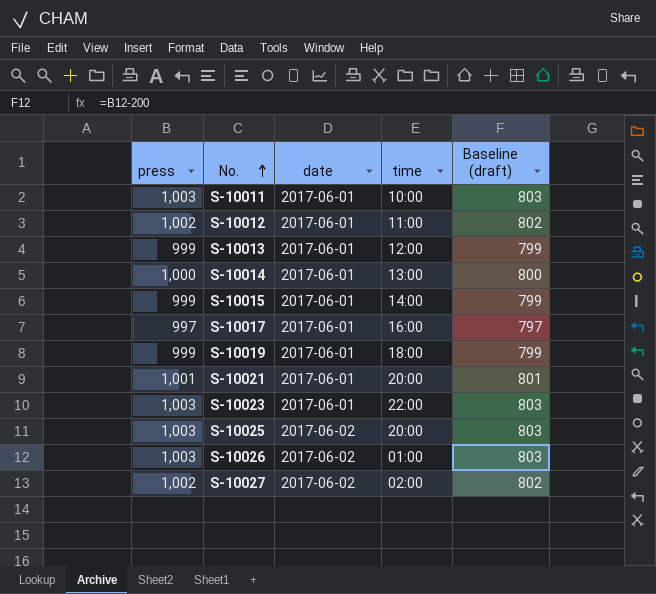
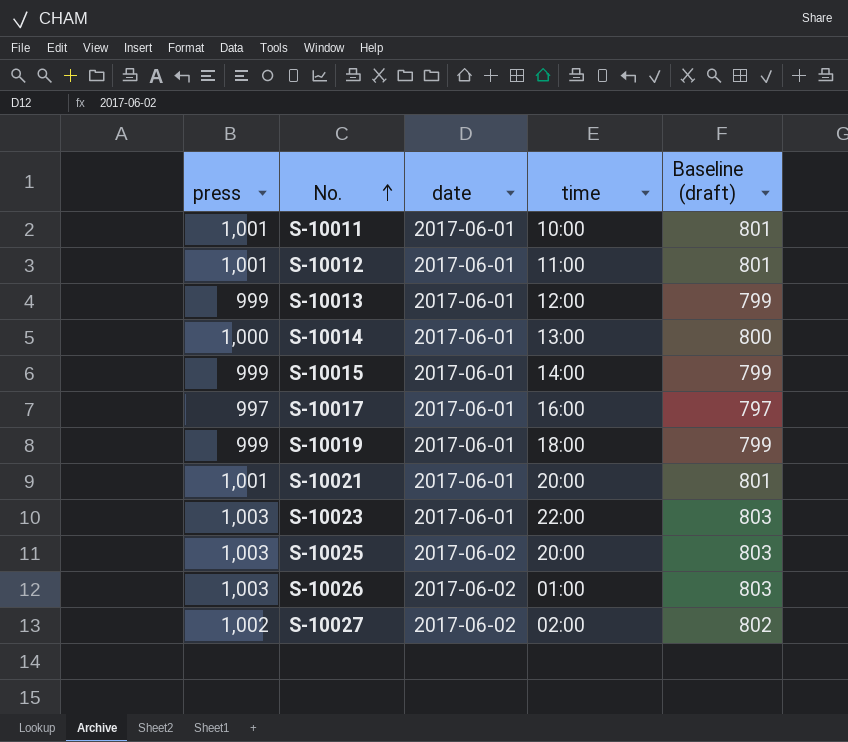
S-10011 | press: 1,003 -> 1,001
S-10011 | Baseline (draft): 803 -> 801
S-10012 | press: 1,002 -> 1,001
S-10012 | Baseline (draft): 802 -> 801

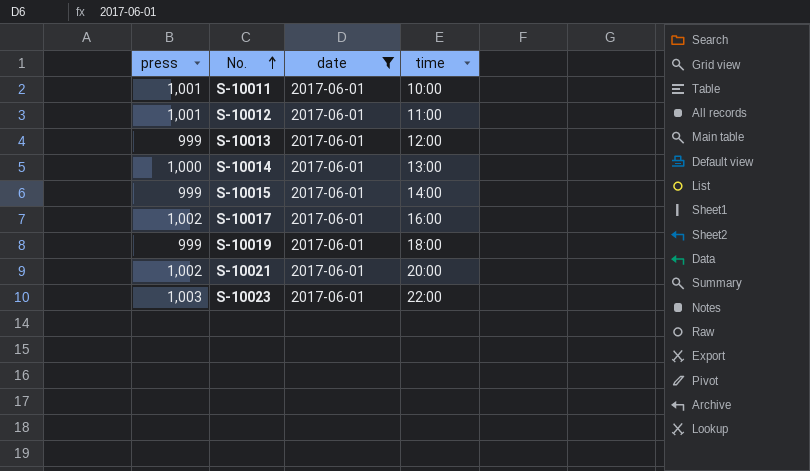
filter: none -> date = 2017-06-01
column Baseline (draft) | formula: [press] - 200 -> none
S-10017 | press: 997 -> 1,002
S-10021 | press: 1,001 -> 1,002

